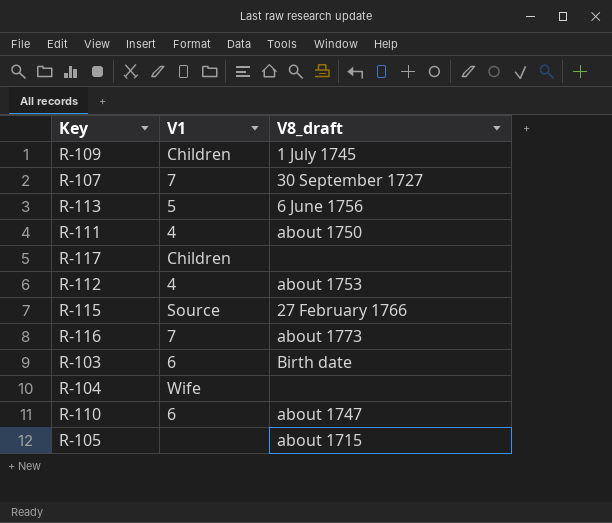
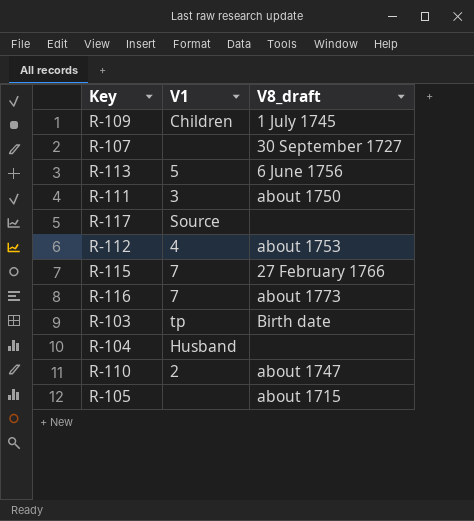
R-107 | V1: 7 -> none
R-111 | V1: 4 -> 3
R-117 | V1: Children -> Source
R-115 | V1: Source -> 7
R-103 | V1: 6 -> tp
R-104 | V1: Wife -> Husband
R-110 | V1: 6 -> 2

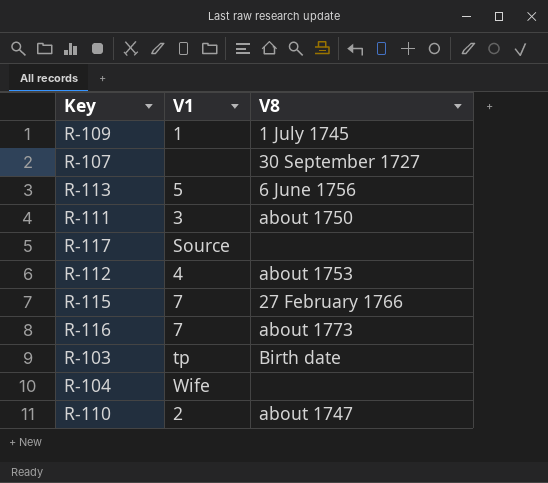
column name: V8_draft -> V8
row R-105: none | about 1715 -> none
R-109 | V1: Children -> 1
R-104 | V1: Husband -> Wife

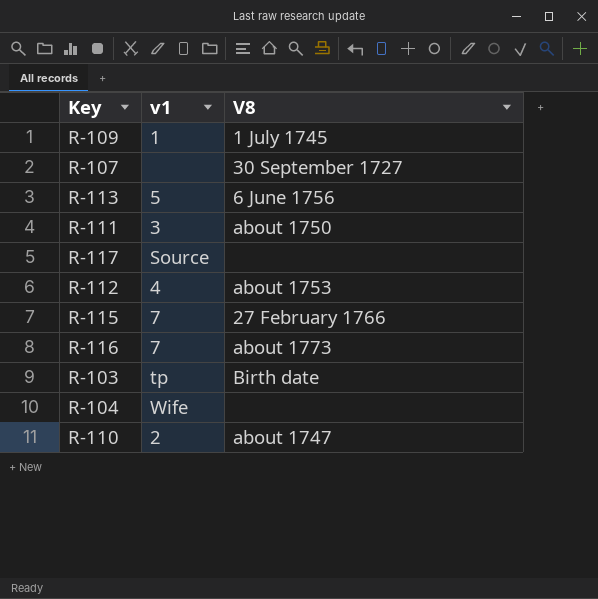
column name: V1 -> v1

